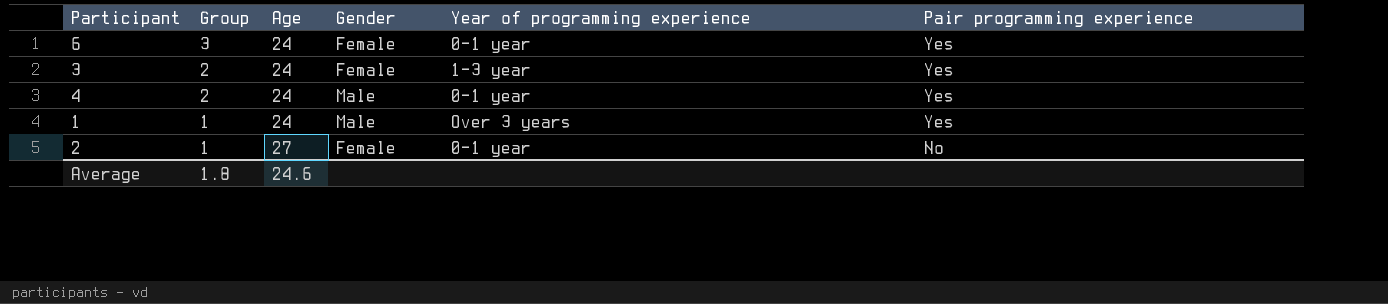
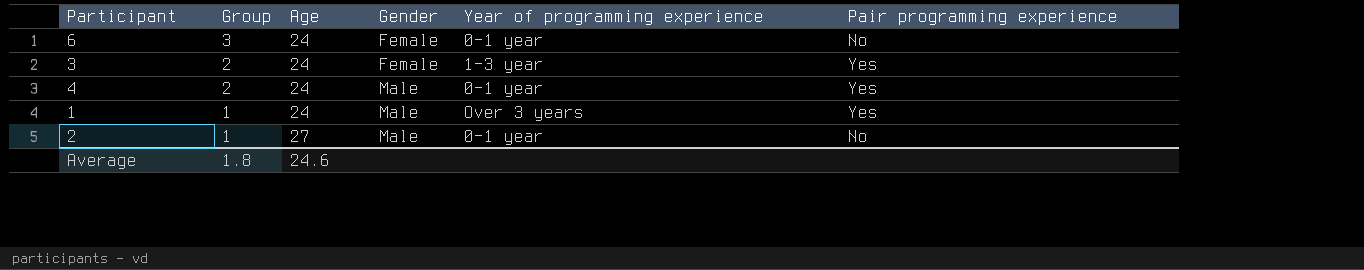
6 | Pair programming experience: Yes -> No
2 | Gender: Female -> Male

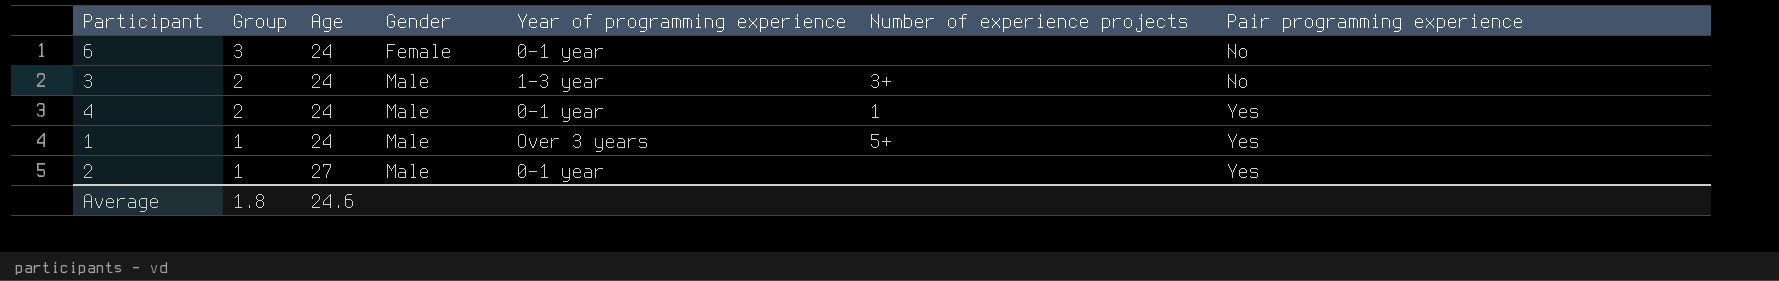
column Number of experience projects | position: none -> 6
3 | Gender: Female -> Male
3 | Pair programming experience: Yes -> No
2 | Pair programming experience: No -> Yes

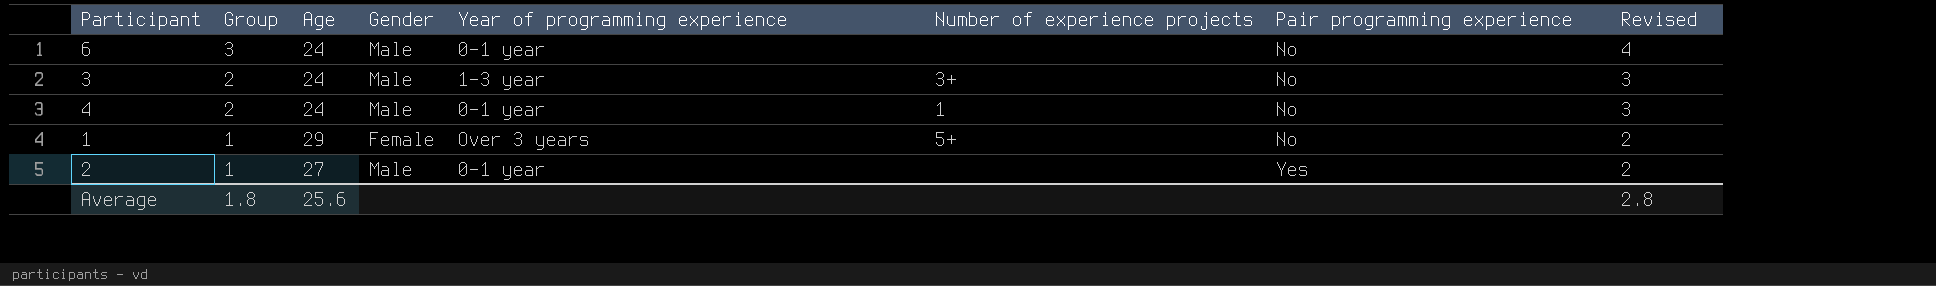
column Revised | formula: none -> [Group] + 1
6 | Gender: Female -> Male
4 | Pair programming experience: Yes -> No
1 | Age: 24 -> 29
1 | Gender: Male -> Female
1 | Pair programming experience: Yes -> No
Average | Age: 24.6 -> 25.6

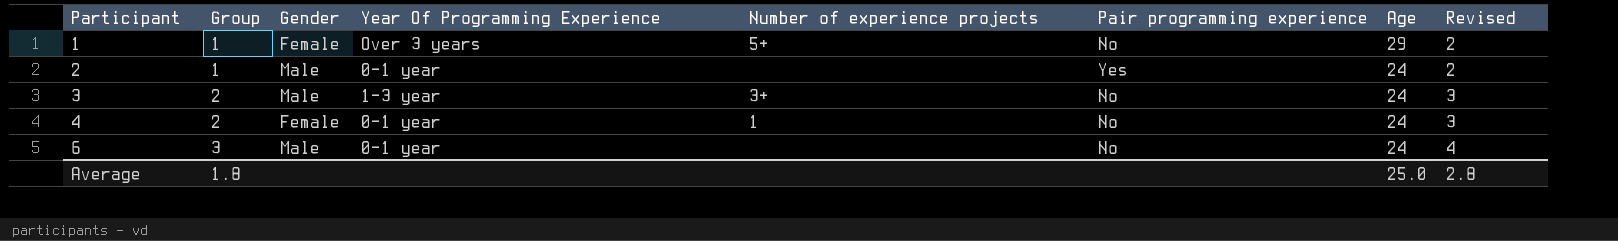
row order: Group descending -> Participant ascending
column name: Year of programming experience -> Year Of Programming Experience
column Age | position: 3 -> 7
2 | Age: 27 -> 24
4 | Gender: Male -> Female
Average | Age: 25.6 -> 25.0

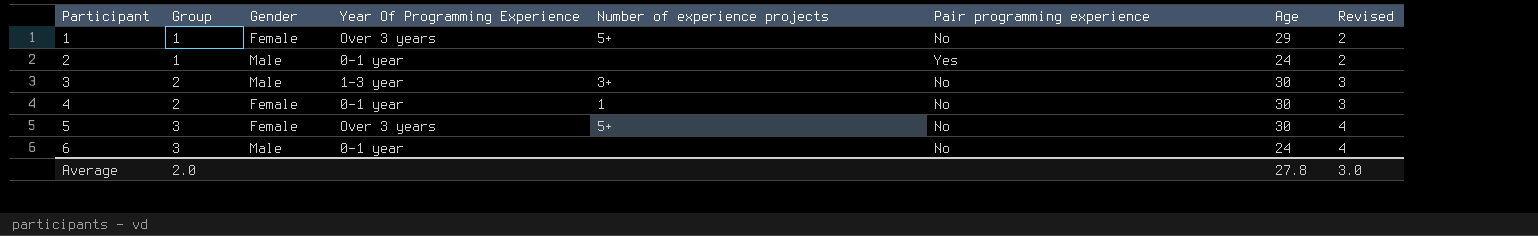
3 | Age: 24 -> 30
4 | Age: 24 -> 30
row 5: none -> 3 | Female | Over 3 years | 5+ | No | 30 | 4
Average | Group: 1.8 -> 2.0
Average | Age: 25.0 -> 27.8
Average | Revised: 2.8 -> 3.0

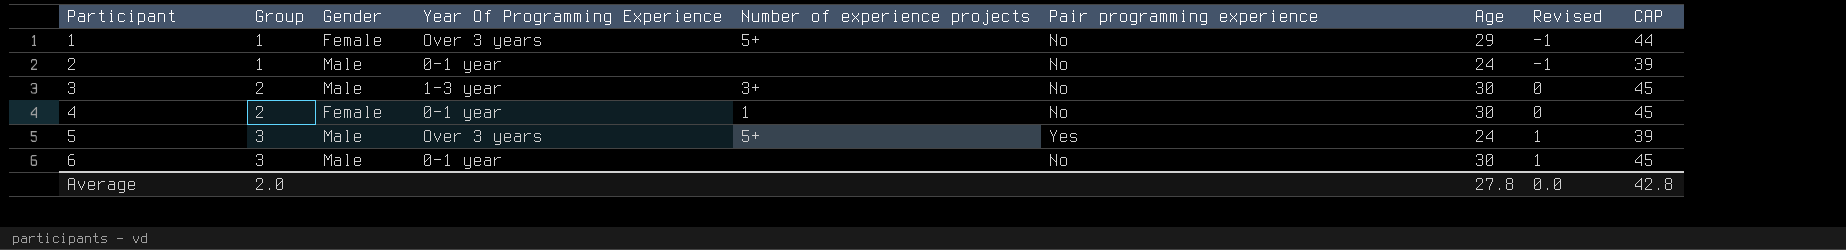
column Revised | formula: [Group] + 1 -> [Group] - 2
column CAP | formula: none -> [Age] + 15
2 | Pair programming experience: Yes -> No
5 | Gender: Female -> Male
5 | Pair programming experience: No -> Yes
5 | Age: 30 -> 24
6 | Age: 24 -> 30
Average | Revised: 3.0 -> 0.0

